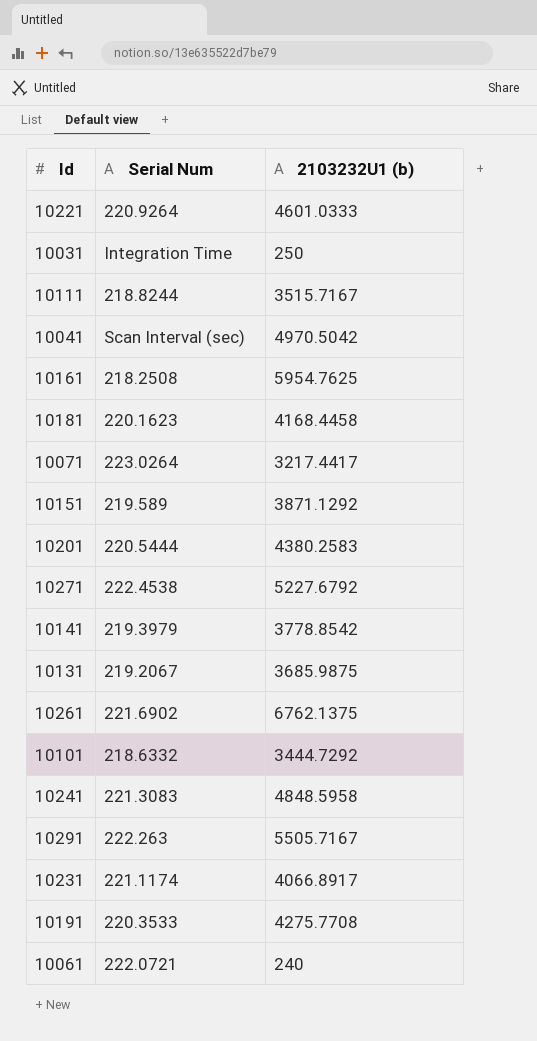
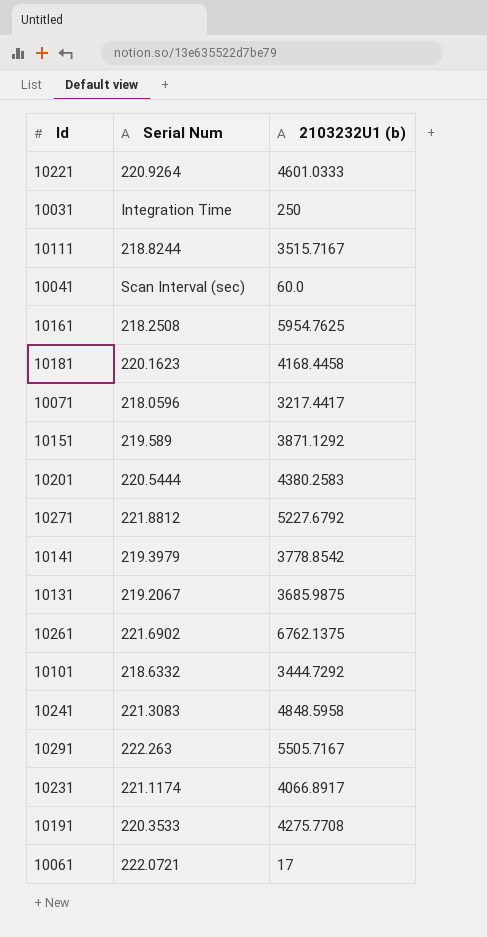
10041 | 2103232U1 (b): 4970.5042 -> 60.0
10071 | Serial Num: 223.0264 -> 218.0596
10271 | Serial Num: 222.4538 -> 221.8812
10061 | 2103232U1 (b): 240 -> 17

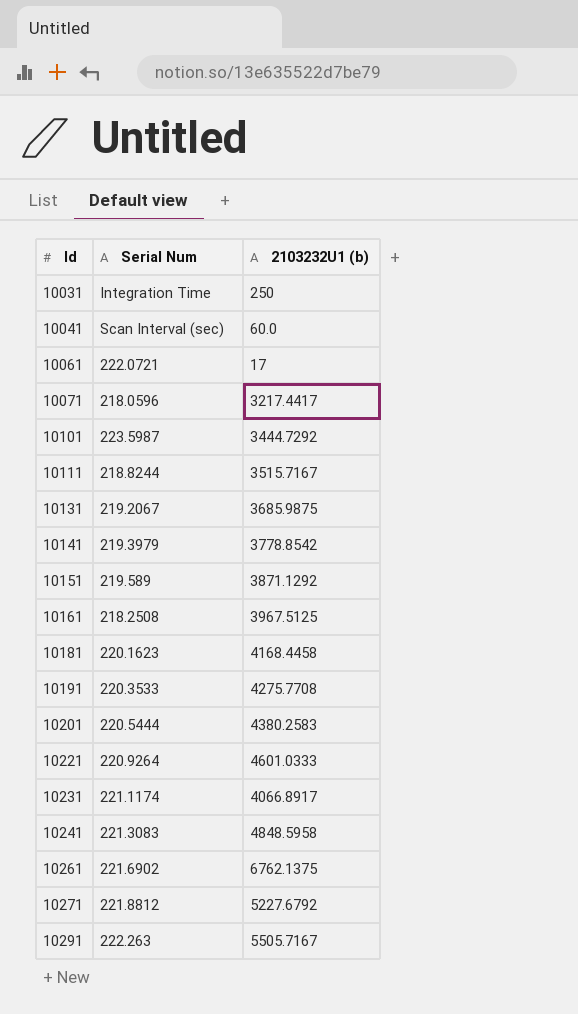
row order: none -> Id ascending
10101 | Serial Num: 218.6332 -> 223.5987
10161 | 2103232U1 (b): 5954.7625 -> 3967.5125

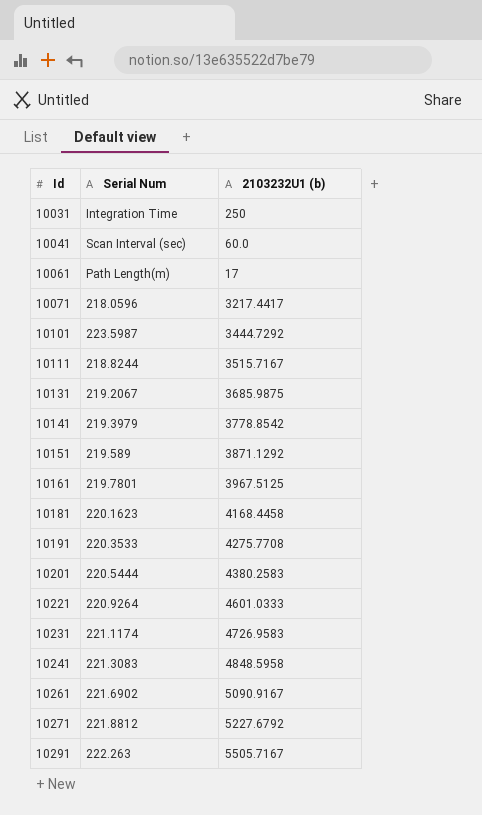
10061 | Serial Num: 222.0721 -> Path Length(m)
10161 | Serial Num: 218.2508 -> 219.7801
10231 | 2103232U1 (b): 4066.8917 -> 4726.9583
10261 | 2103232U1 (b): 6762.1375 -> 5090.9167

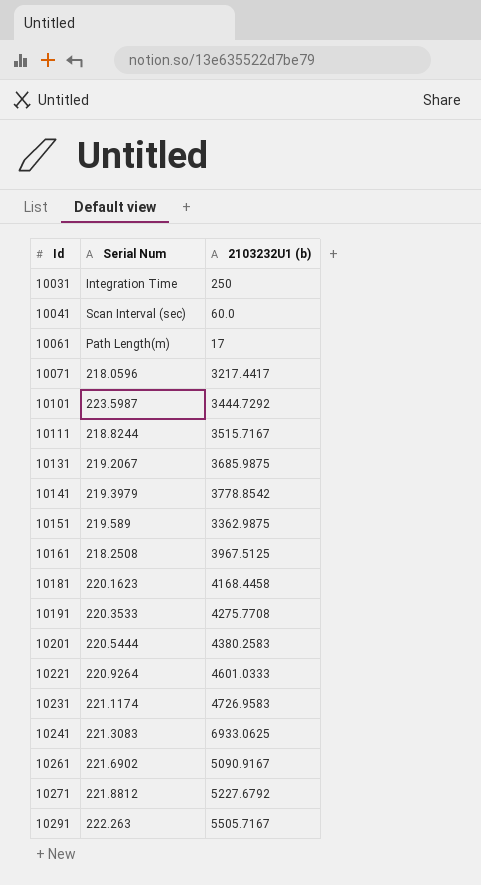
10151 | 2103232U1 (b): 3871.1292 -> 3362.9875
10161 | Serial Num: 219.7801 -> 218.2508
10241 | 2103232U1 (b): 4848.5958 -> 6933.0625

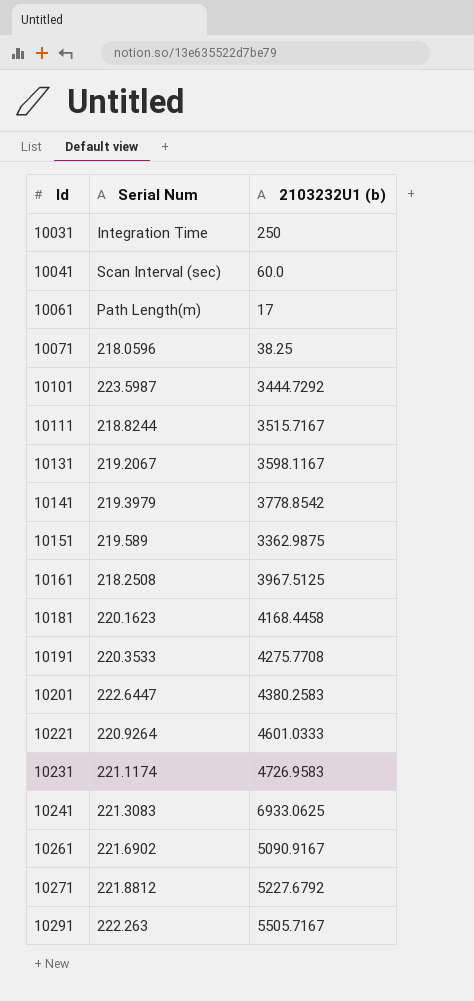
10071 | 2103232U1 (b): 3217.4417 -> 38.25
10131 | 2103232U1 (b): 3685.9875 -> 3598.1167
10201 | Serial Num: 220.5444 -> 222.6447

